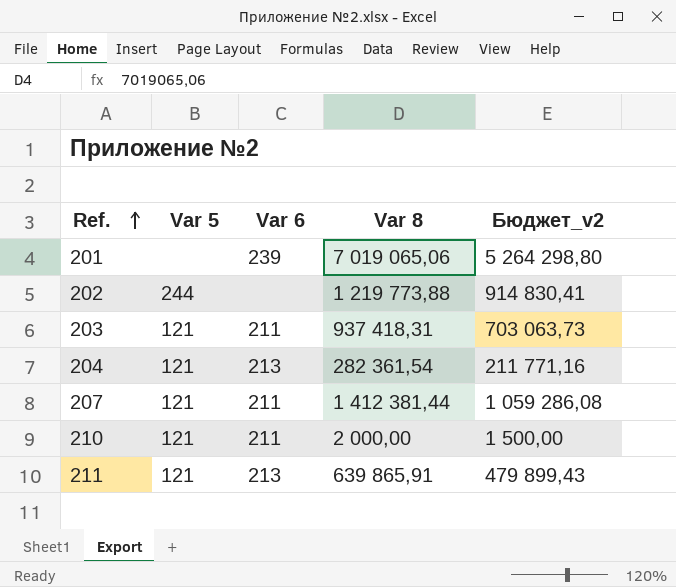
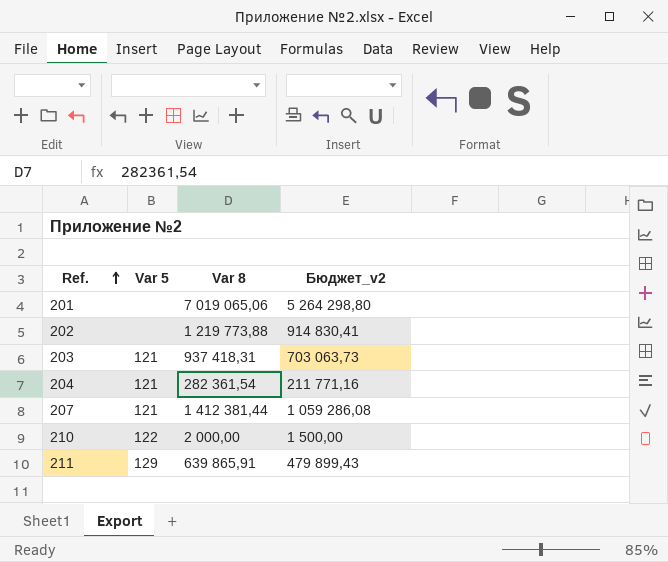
column Var 6 | position: 3 -> none
202 | Var 5: 244 -> none
210 | Var 5: 121 -> 122
211 | Var 5: 121 -> 129

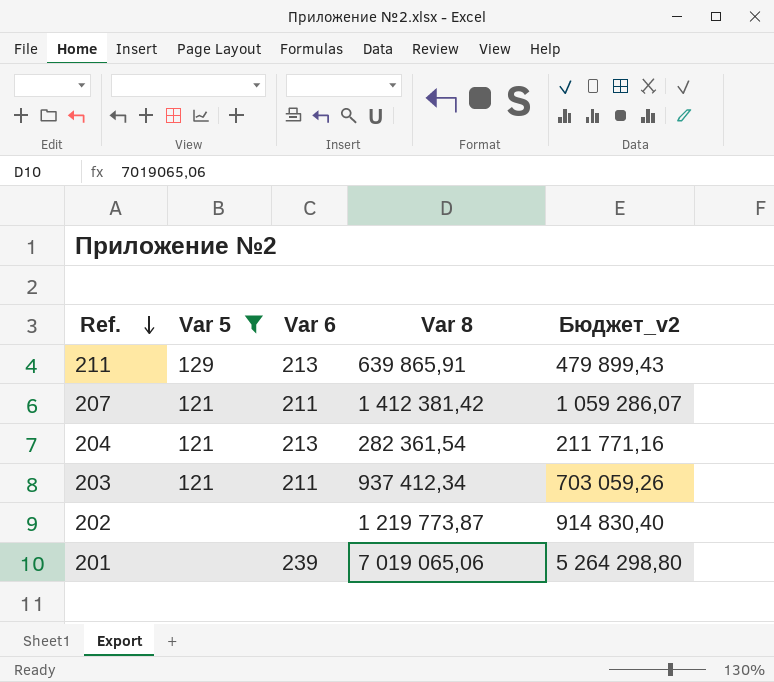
filter: none -> Var 5 != 122
row order: Ref. ascending -> Ref. descending
column Var 6 | position: none -> 3
207 | Var 8: 1 412 381,44 -> 1 412 381,42
207 | Бюджет_v2: 1 059 286,08 -> 1 059 286,07
203 | Var 8: 937 418,31 -> 937 412,34
203 | Бюджет_v2: 703 063,73 -> 703 059,26
202 | Var 8: 1 219 773,88 -> 1 219 773,87
202 | Бюджет_v2: 914 830,41 -> 914 830,40

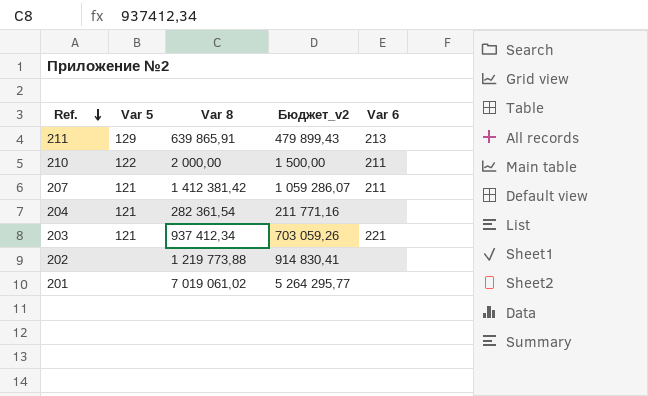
filter: Var 5 != 122 -> none
column Var 6 | position: 3 -> 5
204 | Var 6: 213 -> none
203 | Var 6: 211 -> 221
202 | Var 8: 1 219 773,87 -> 1 219 773,88
202 | Бюджет_v2: 914 830,40 -> 914 830,41
201 | Var 8: 7 019 065,06 -> 7 019 061,02
201 | Бюджет_v2: 5 264 298,80 -> 5 264 295,77
201 | Var 6: 239 -> none

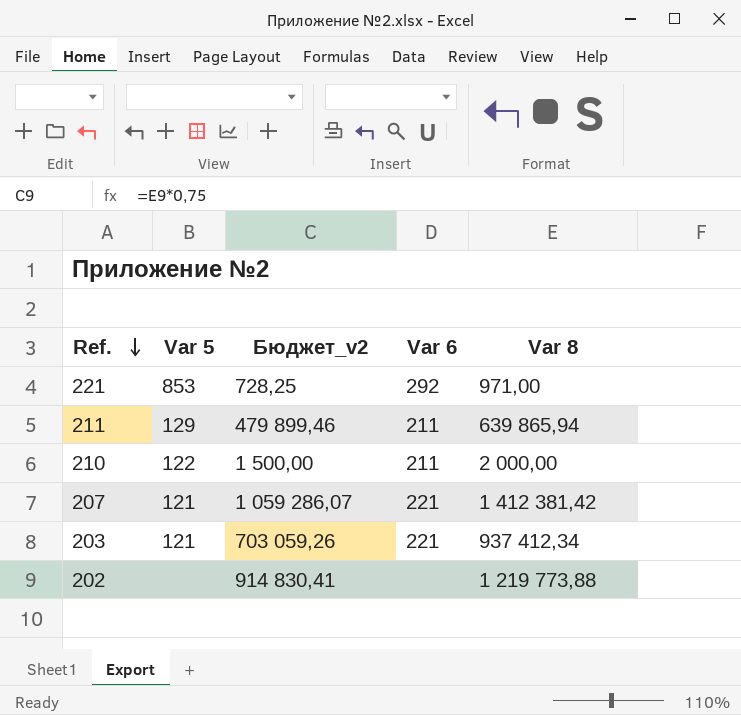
column Var 8 | position: 3 -> 5
row 204: 121 | 282 361,54 | 211 771,16 | none -> none
row 201: none | 7 019 061,02 | 5 264 295,77 | none -> none
row 221: none -> 853 | 728,25 | 292 | 971,00
211 | Бюджет_v2: 479 899,43 -> 479 899,46
211 | Var 6: 213 -> 211
211 | Var 8: 639 865,91 -> 639 865,94
207 | Var 6: 211 -> 221

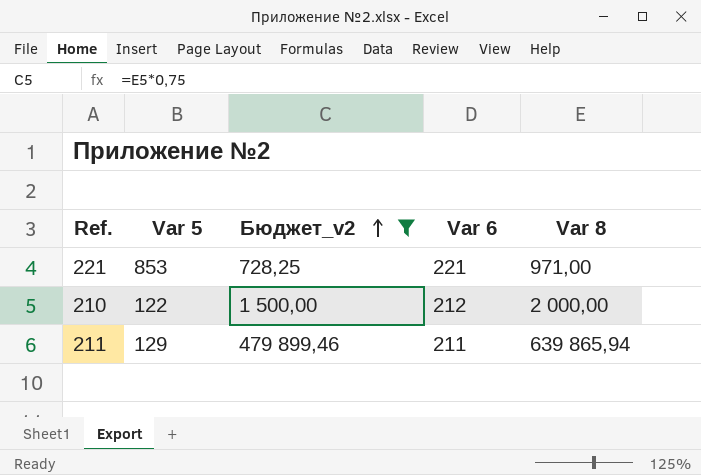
filter: none -> Бюджет_v2 <= 479 899,46
row order: Ref. descending -> Бюджет_v2 ascending
221 | Var 6: 292 -> 221
210 | Var 6: 211 -> 212

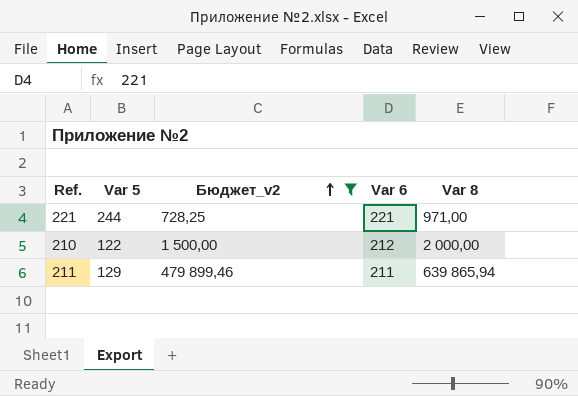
221 | Var 5: 853 -> 244

